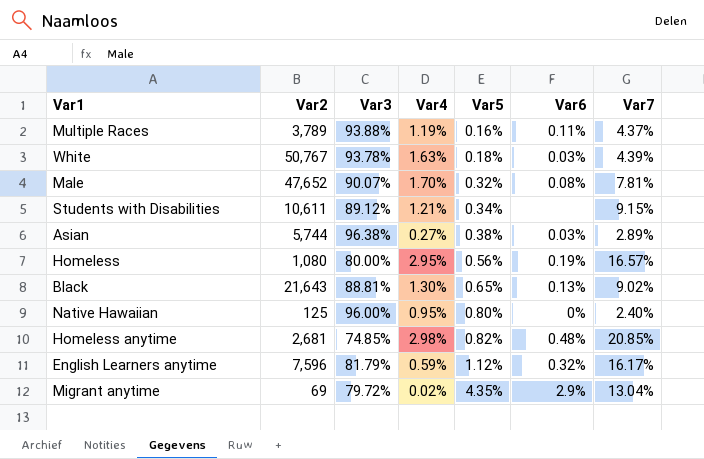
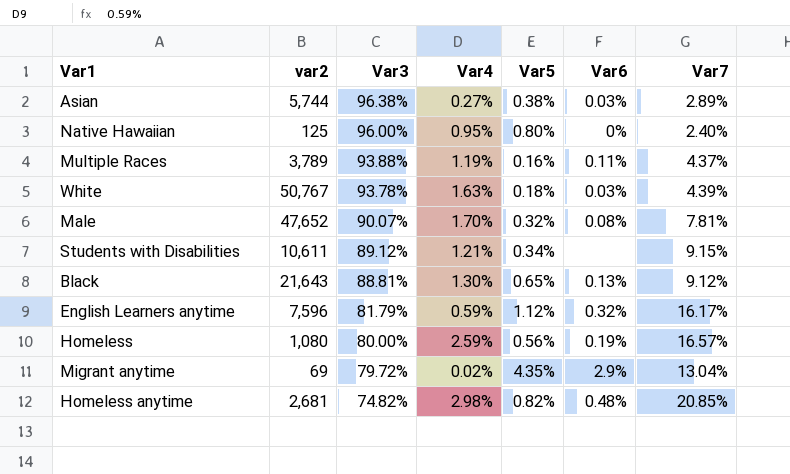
row order: Var5 ascending -> Var3 descending
column name: Var2 -> var2
Black | Var7: 9.02% -> 9.12%
Homeless | Var4: 2.95% -> 2.59%
Homeless anytime | Var3: 74.85% -> 74.82%

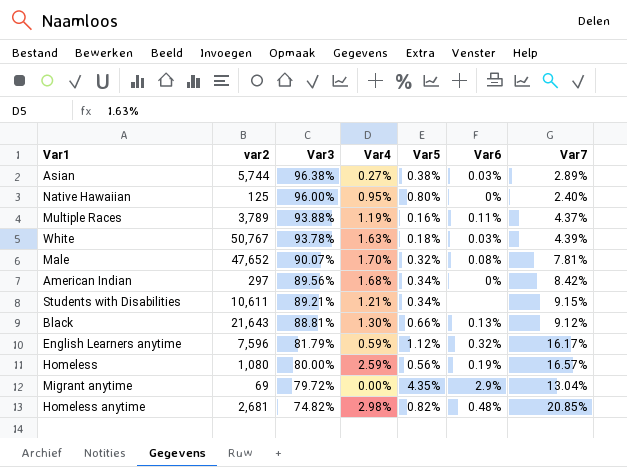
row American Indian: none -> 297 | 89.56% | 1.68% | 0.34% | 0% | 8.42%
Students with Disabilities | Var3: 89.12% -> 89.21%
Black | Var5: 0.65% -> 0.66%
Migrant anytime | Var4: 0.02% -> 0.00%

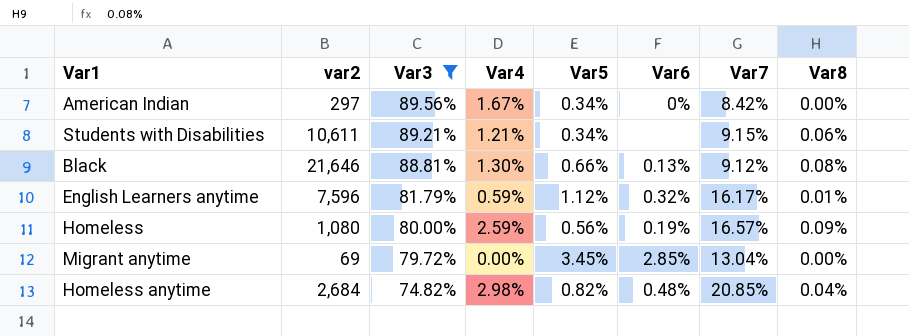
filter: none -> Var3 <= 89.56%
column Var8 | position: none -> 8
American Indian | Var4: 1.68% -> 1.67%
Black | var2: 21,643 -> 21,646
Migrant anytime | Var5: 4.35% -> 3.45%
Migrant anytime | Var6: 2.9% -> 2.85%
Homeless anytime | var2: 2,681 -> 2,684

